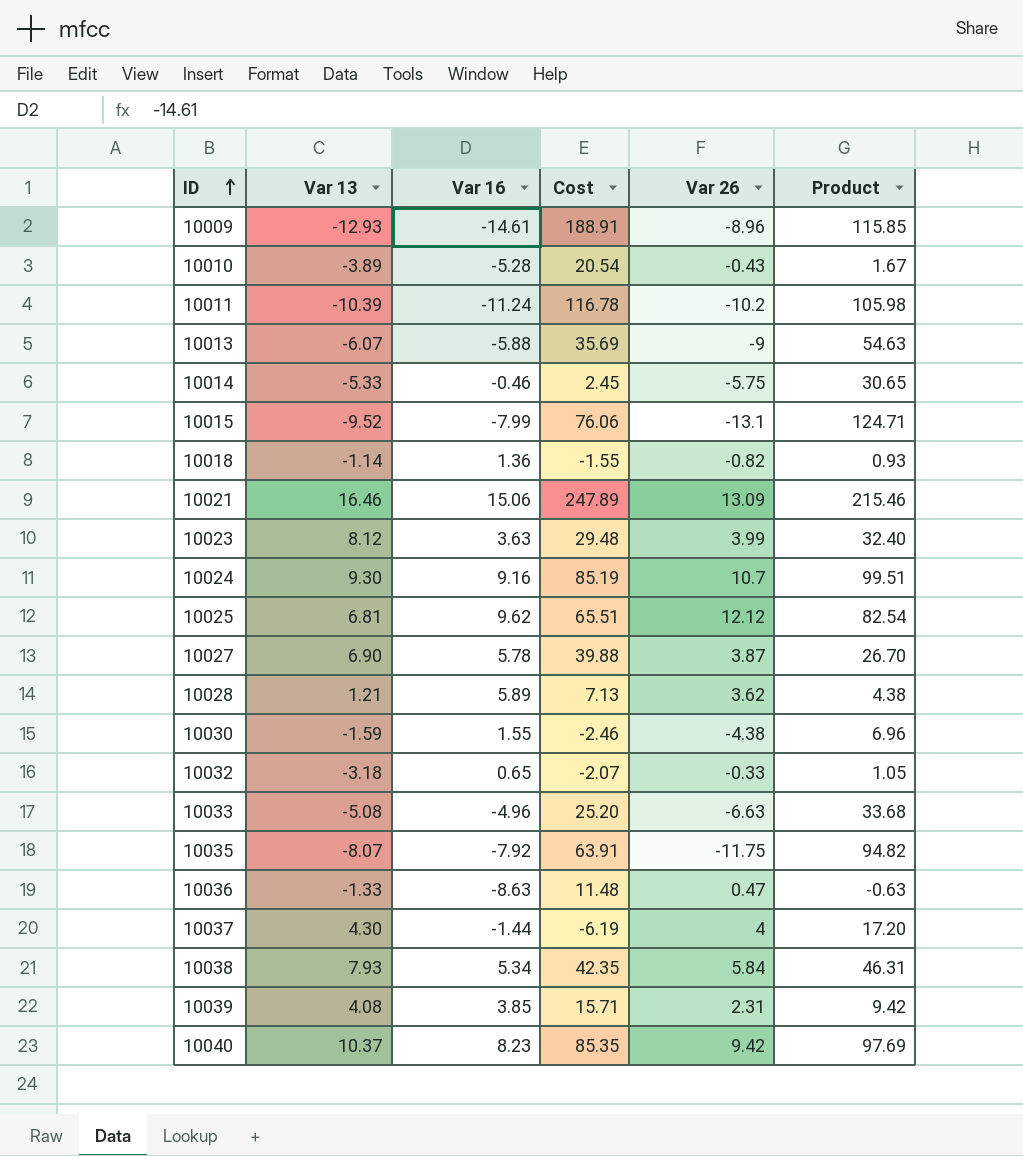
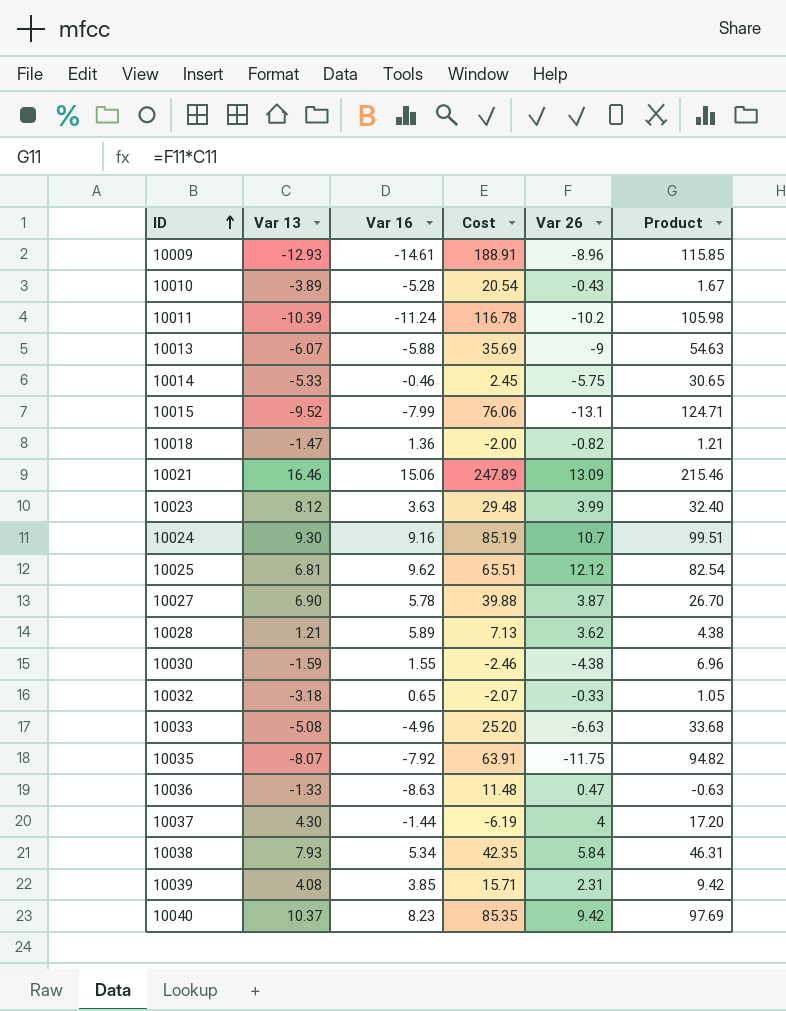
10018 | Var 13: -1.14 -> -1.47
10018 | Cost: -1.55 -> -2.00
10018 | Product: 0.93 -> 1.21

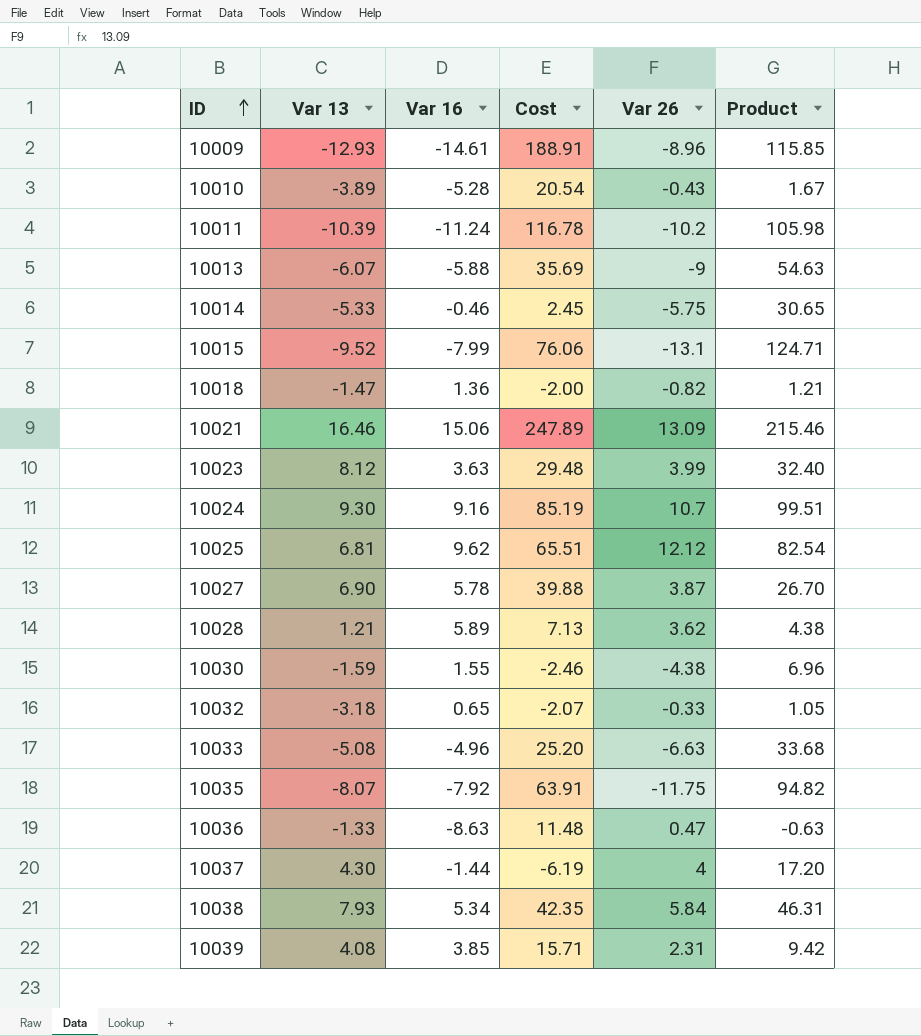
row 10040: 10.37 | 8.23 | 85.35 | 9.42 | 97.69 -> none

